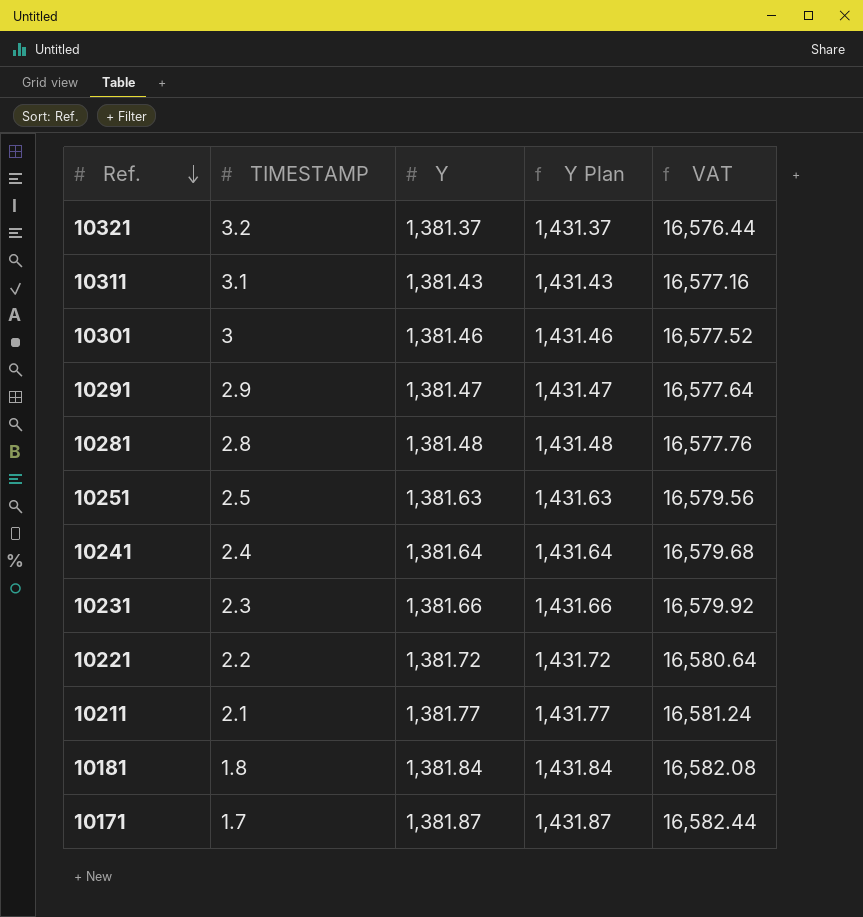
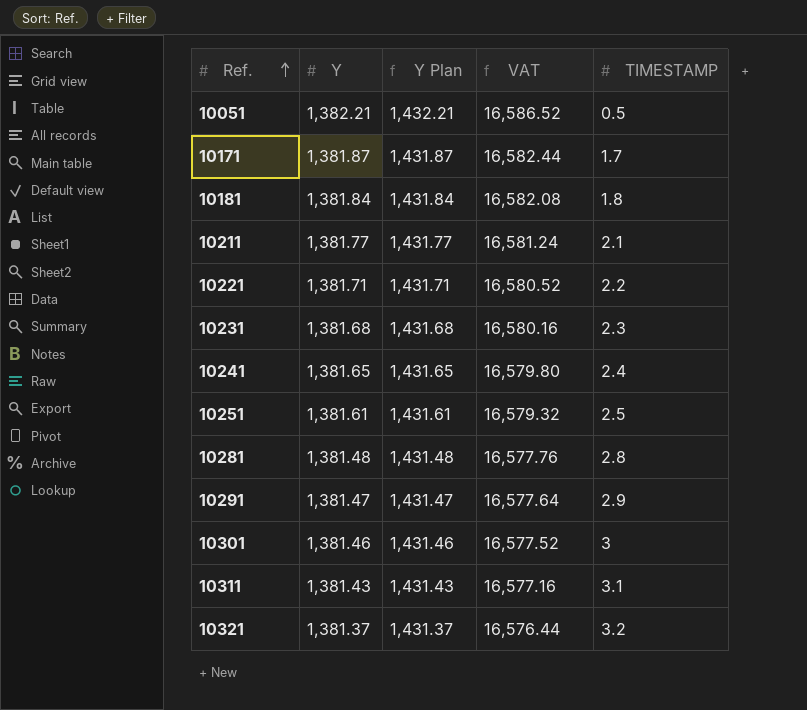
row order: Ref. descending -> Ref. ascending
column TIMESTAMP | position: 2 -> 5
row 10051: none -> 1,382.21 | 1,432.21 | 16,586.52 | 0.5
10221 | Y: 1,381.72 -> 1,381.71
10221 | Y Plan: 1,431.72 -> 1,431.71
10221 | VAT: 16,580.64 -> 16,580.52
10231 | Y: 1,381.66 -> 1,381.68
10231 | Y Plan: 1,431.66 -> 1,431.68
10231 | VAT: 16,579.92 -> 16,580.16
10241 | Y: 1,381.64 -> 1,381.65
10241 | Y Plan: 1,431.64 -> 1,431.65
10241 | VAT: 16,579.68 -> 16,579.80
10251 | Y: 1,381.63 -> 1,381.61
10251 | Y Plan: 1,431.63 -> 1,431.61
10251 | VAT: 16,579.56 -> 16,579.32

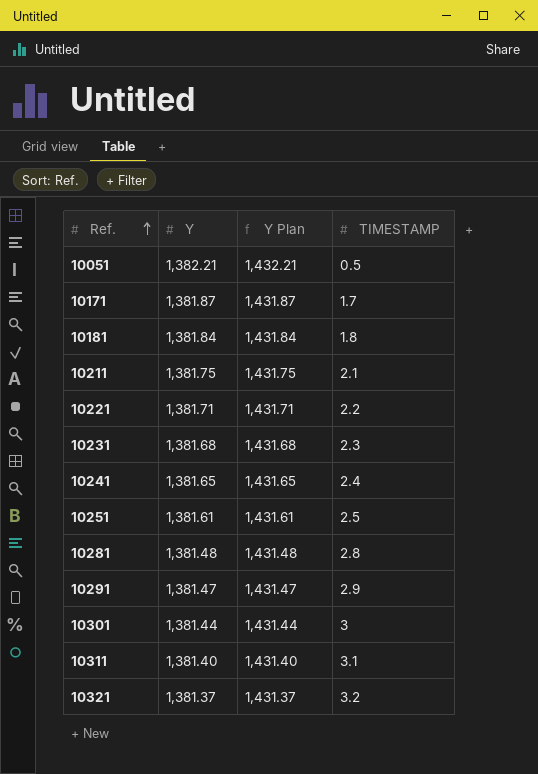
column VAT | formula: [Y] * 12 -> none
10211 | Y: 1,381.77 -> 1,381.75
10211 | Y Plan: 1,431.77 -> 1,431.75
10301 | Y: 1,381.46 -> 1,381.44
10301 | Y Plan: 1,431.46 -> 1,431.44
10311 | Y: 1,381.43 -> 1,381.40
10311 | Y Plan: 1,431.43 -> 1,431.40

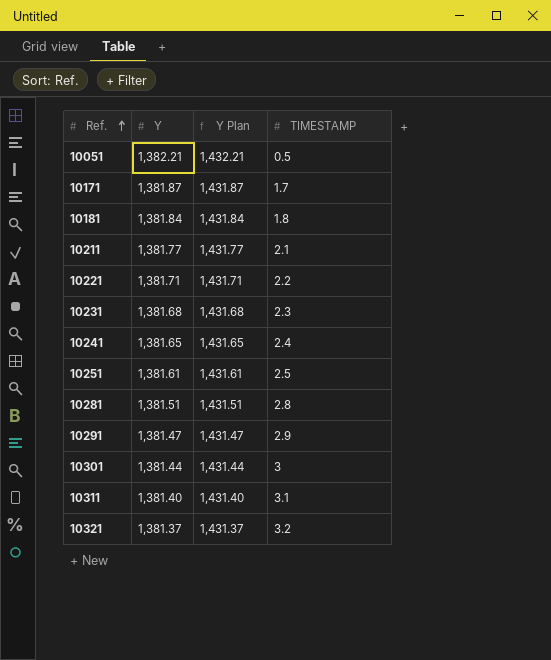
10211 | Y: 1,381.75 -> 1,381.77
10211 | Y Plan: 1,431.75 -> 1,431.77
10281 | Y: 1,381.48 -> 1,381.51
10281 | Y Plan: 1,431.48 -> 1,431.51

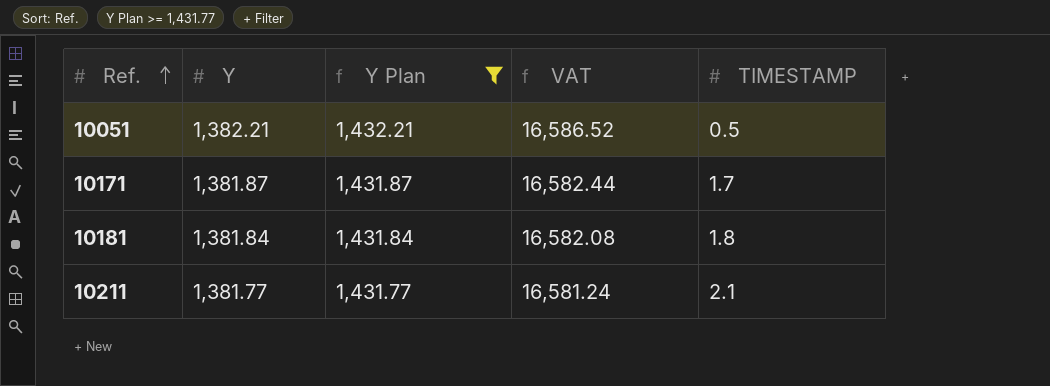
filter: none -> Y Plan >= 1,431.77
column VAT | formula: none -> [Y] * 12

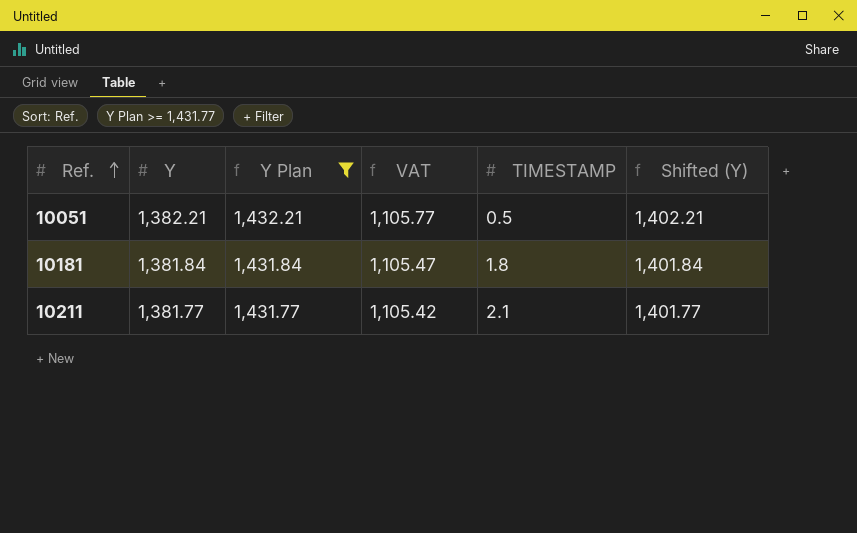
column VAT | formula: [Y] * 12 -> [Y] * 0.8
column Shifted (Y) | formula: none -> [Y] + 20
row 10171: 1,381.87 | 1,431.87 | 16,582.44 | 1.7 -> none

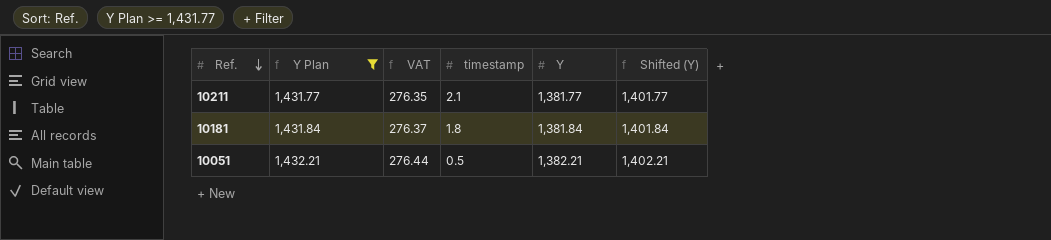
row order: Ref. ascending -> Ref. descending
column VAT | formula: [Y] * 0.8 -> [Y] * 0.2
column name: TIMESTAMP -> timestamp
column Y | position: 2 -> 5

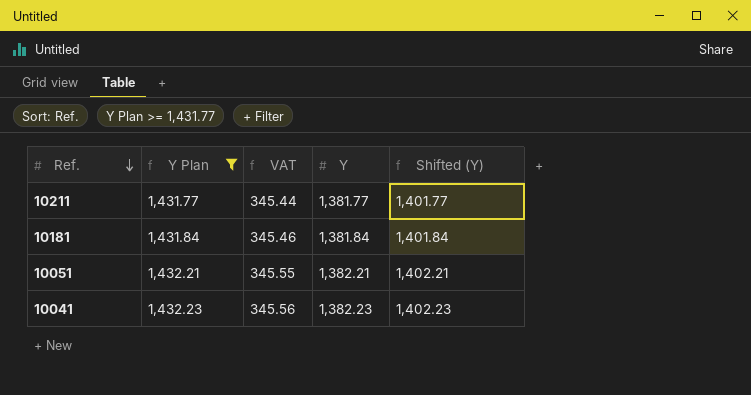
column timestamp | position: 4 -> none
column VAT | formula: [Y] * 0.2 -> [Y] * 0.25
row 10041: none -> 1,432.23 | 345.56 | 1,382.23 | 1,402.23

